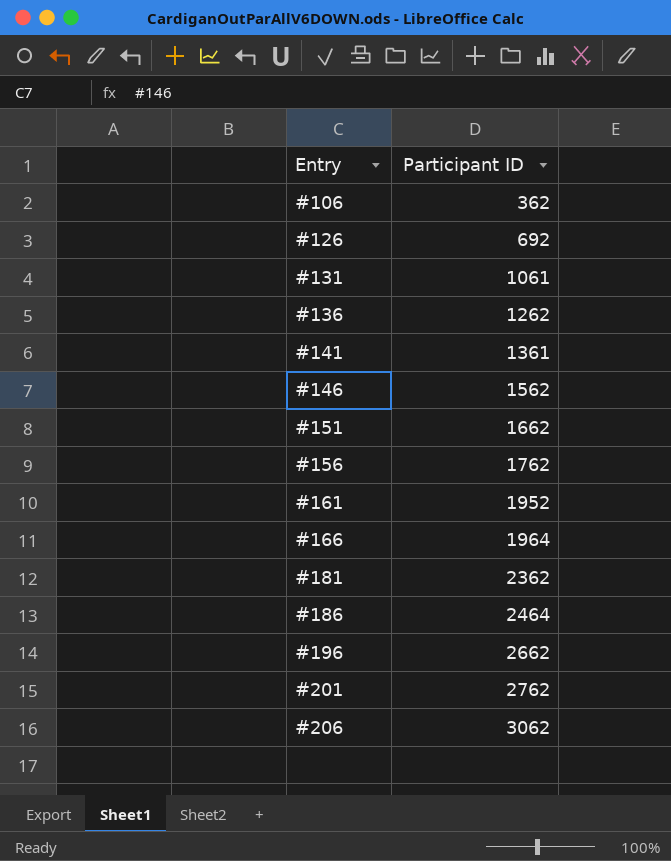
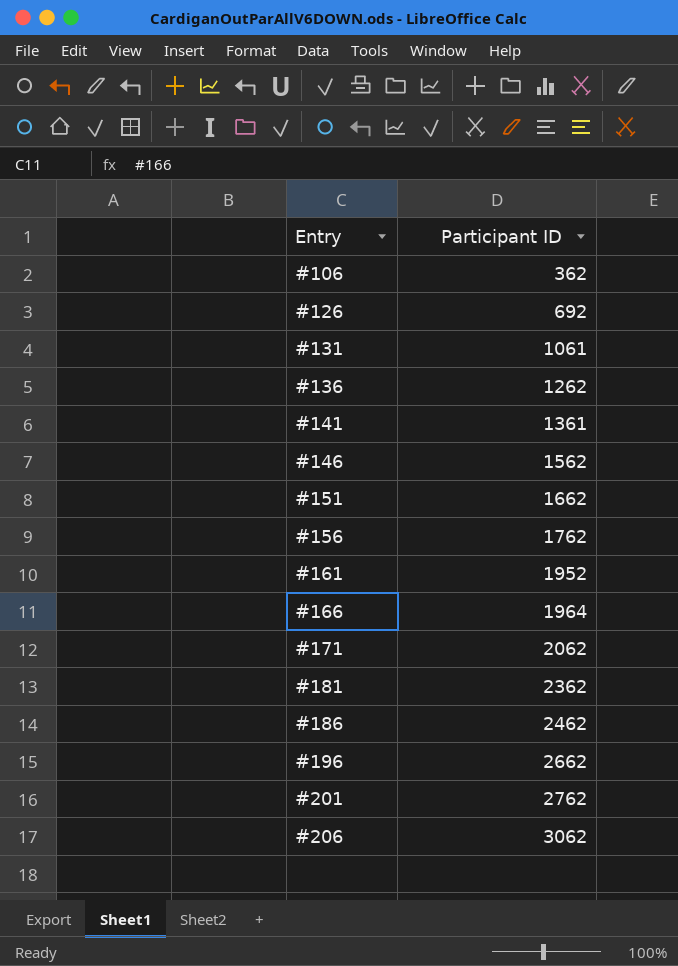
row #171: none -> 2062
#186 | Participant ID: 2464 -> 2462

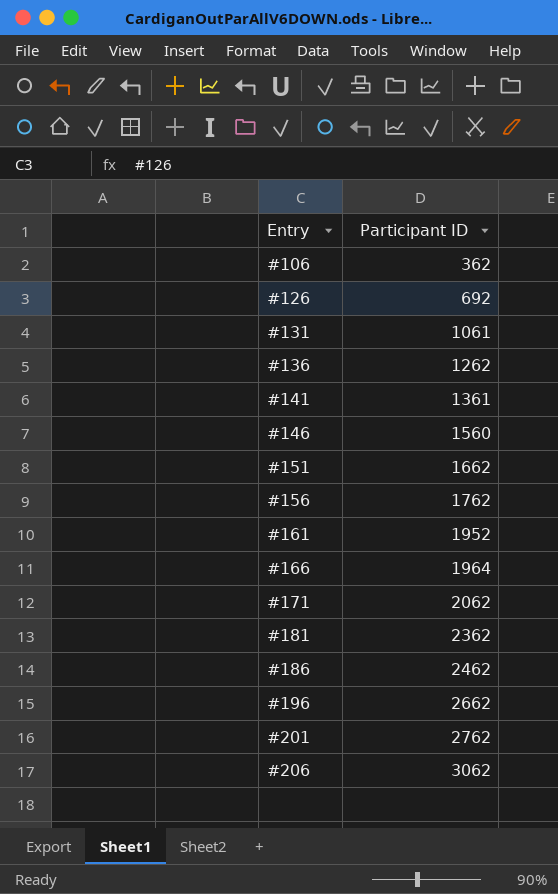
#146 | Participant ID: 1562 -> 1560

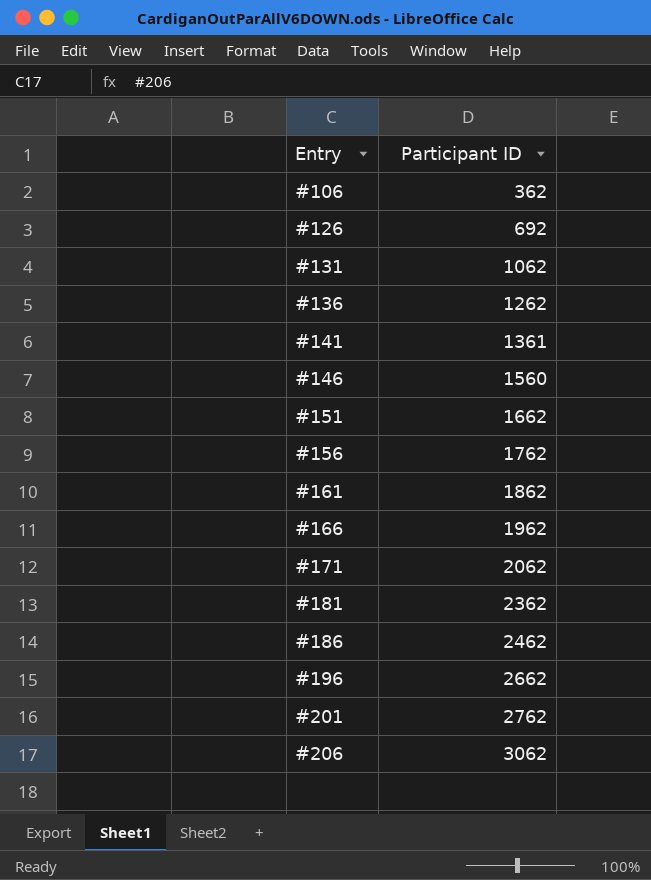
#131 | Participant ID: 1061 -> 1062
#161 | Participant ID: 1952 -> 1862
#166 | Participant ID: 1964 -> 1962

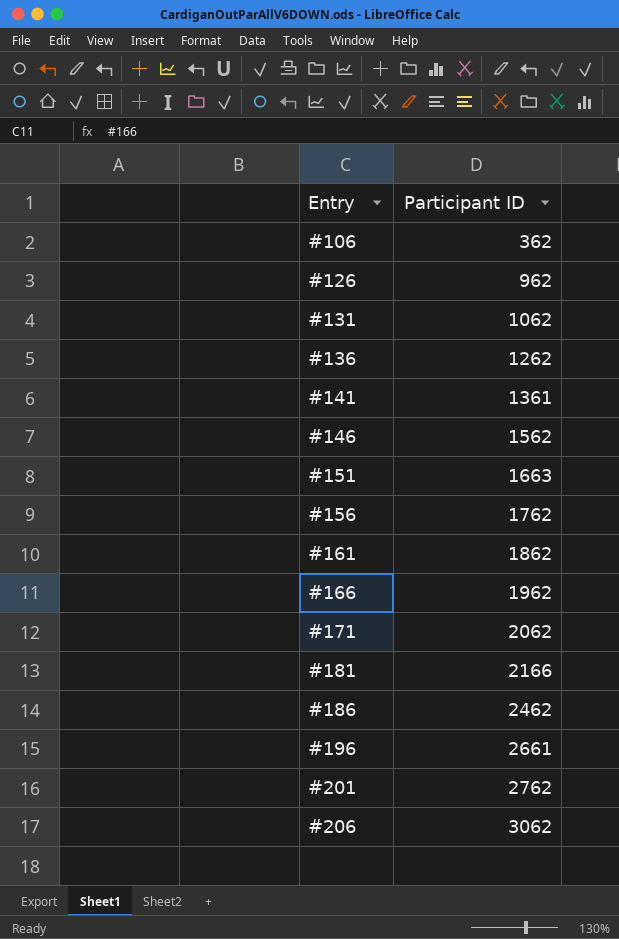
#126 | Participant ID: 692 -> 962
#146 | Participant ID: 1560 -> 1562
#151 | Participant ID: 1662 -> 1663
#181 | Participant ID: 2362 -> 2166
#196 | Participant ID: 2662 -> 2661

